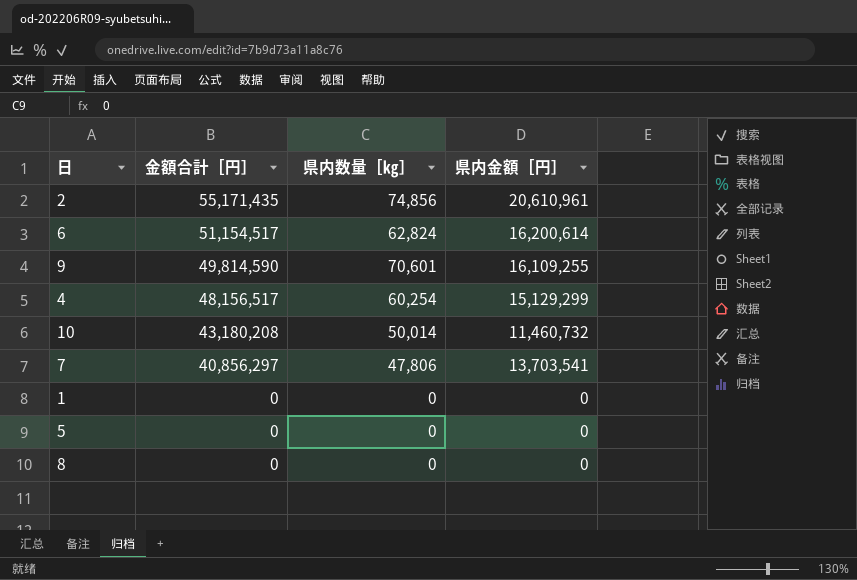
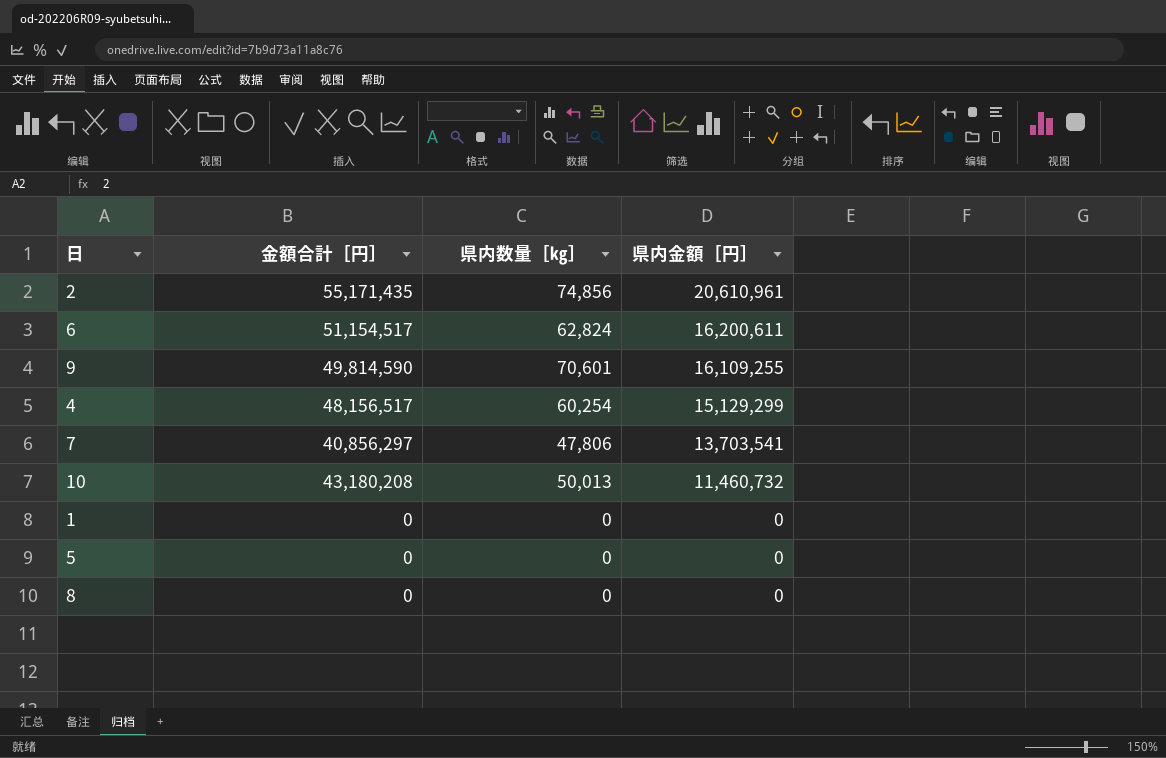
row order: 金額合計［円］ descending -> 県内金額［円］ descending
6 | 県内金額［円］: 16,200,614 -> 16,200,611
10 | 県内数量［㎏］: 50,014 -> 50,013

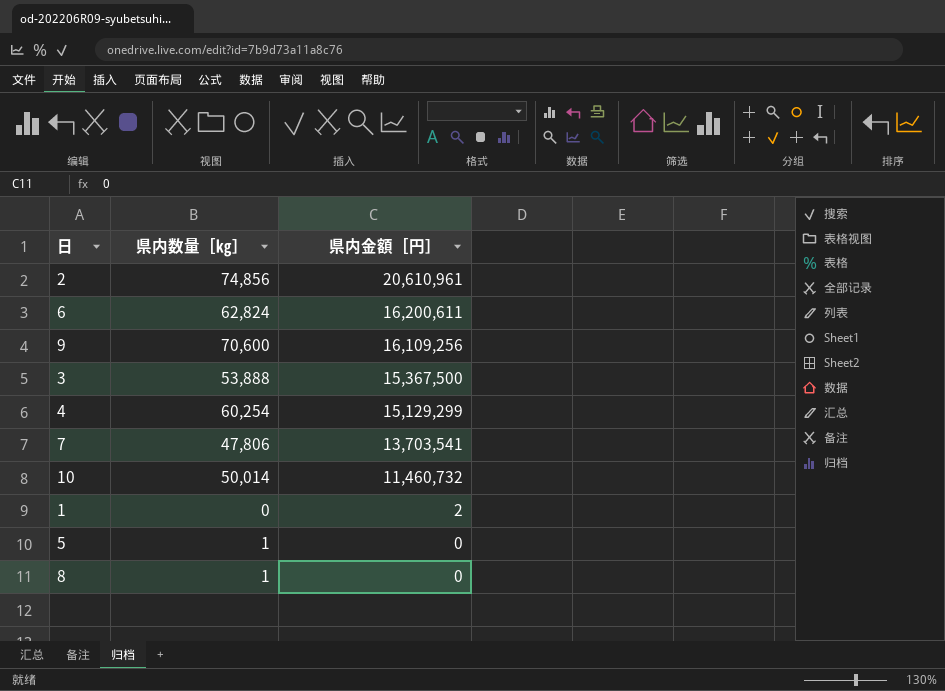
column 金額合計［円］ | position: 2 -> none
9 | 県内数量［㎏］: 70,601 -> 70,600
9 | 県内金額［円］: 16,109,255 -> 16,109,256
row 3: none -> 53,888 | 15,367,500
10 | 県内数量［㎏］: 50,013 -> 50,014
1 | 県内金額［円］: 0 -> 2
5 | 県内数量［㎏］: 0 -> 1
8 | 県内数量［㎏］: 0 -> 1

